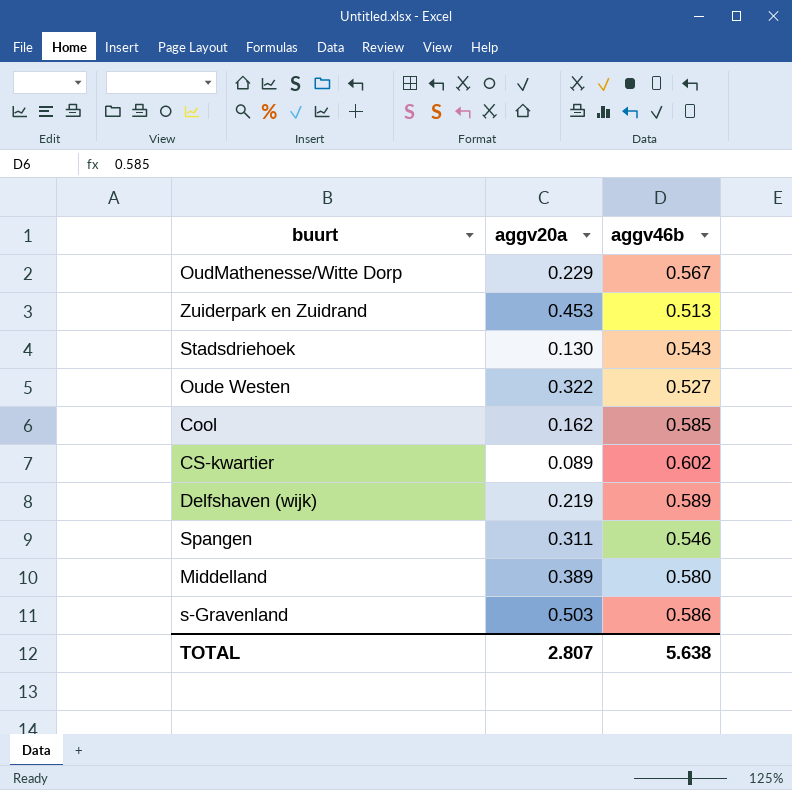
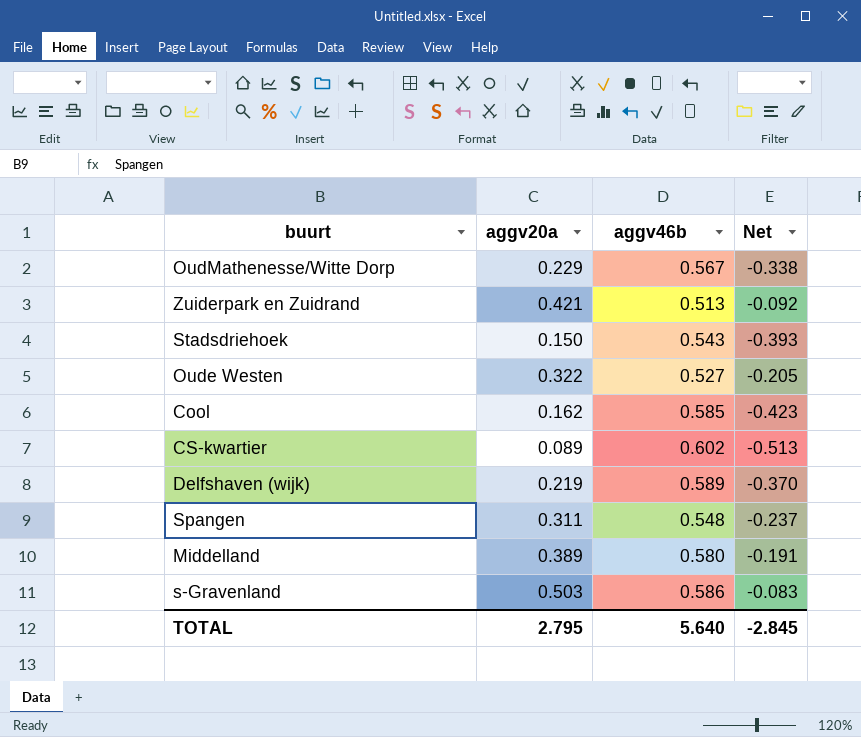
column Net | formula: none -> [aggv20a] - [aggv46b]
Zuiderpark en Zuidrand | aggv20a: 0.453 -> 0.421
Stadsdriehoek | aggv20a: 0.130 -> 0.150
Spangen | aggv46b: 0.546 -> 0.548
TOTAL | aggv20a: 2.807 -> 2.795
TOTAL | aggv46b: 5.638 -> 5.640

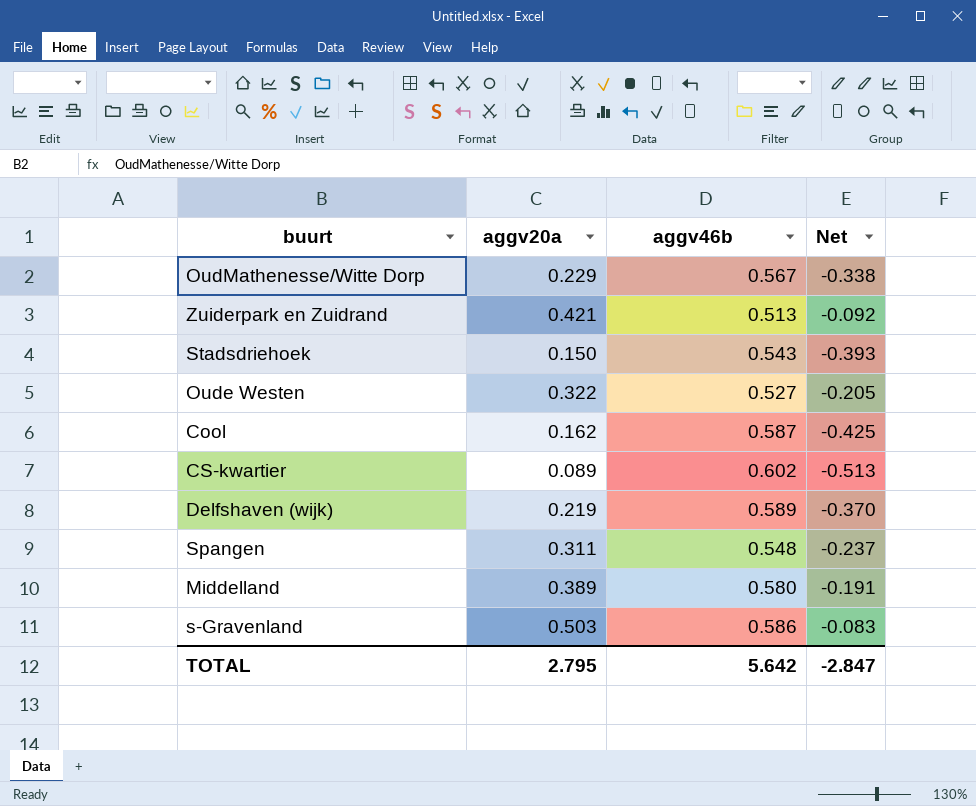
Cool | aggv46b: 0.585 -> 0.587
Cool | Net: -0.423 -> -0.425
TOTAL | aggv46b: 5.640 -> 5.642
TOTAL | Net: -2.845 -> -2.847

